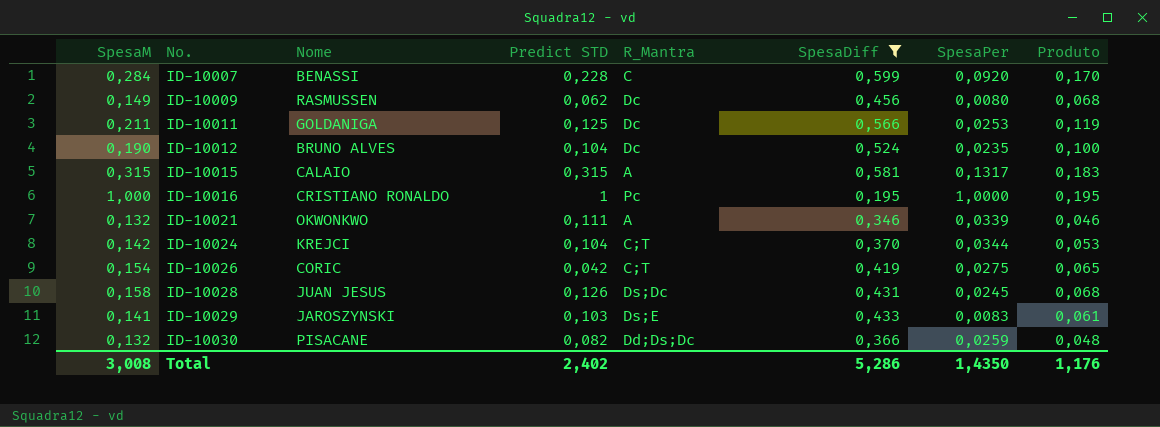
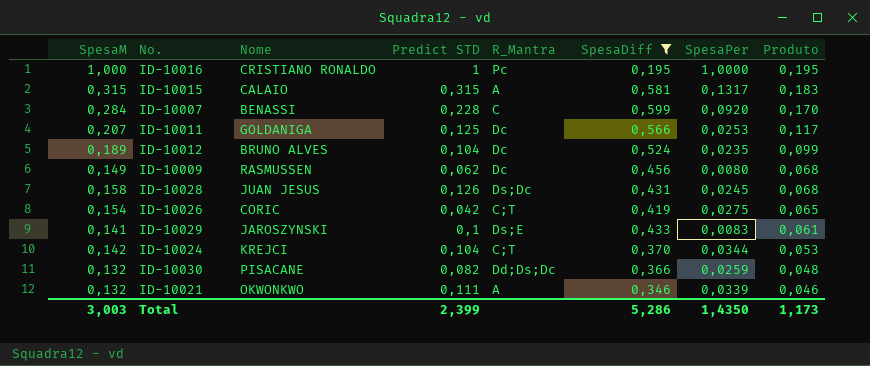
row order: No. ascending -> Produto descending
ID-10011 | SpesaM: 0,211 -> 0,207
ID-10011 | Produto: 0,119 -> 0,117
ID-10012 | SpesaM: 0,190 -> 0,189
ID-10012 | Produto: 0,100 -> 0,099
ID-10029 | Predict STD: 0,103 -> 0,1
Total | SpesaM: 3,008 -> 3,003
Total | Predict STD: 2,402 -> 2,399
Total | Produto: 1,176 -> 1,173

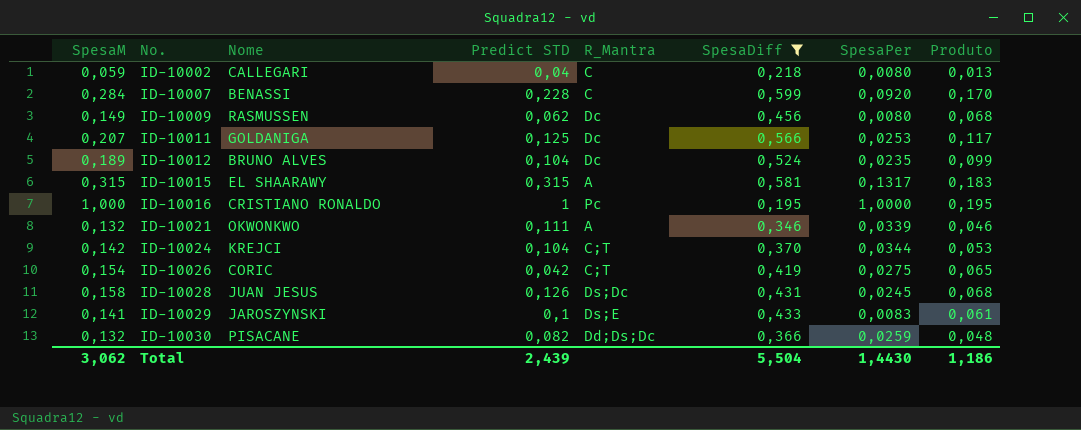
row order: Produto descending -> No. ascending
row ID-10002: none -> 0,059 | CALLEGARI | 0,04 | C | 0,218 | 0,0080 | 0,013
ID-10015 | Nome: CALAIO -> EL SHAARAWY
Total | SpesaM: 3,003 -> 3,062
Total | Predict STD: 2,399 -> 2,439
Total | SpesaDiff: 5,286 -> 5,504
Total | SpesaPer: 1,4350 -> 1,4430
Total | Produto: 1,173 -> 1,186

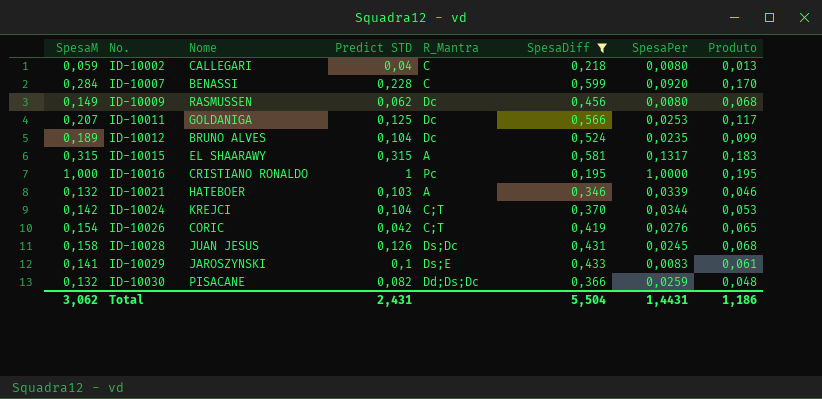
ID-10021 | Nome: OKWONKWO -> HATEBOER
ID-10021 | Predict STD: 0,111 -> 0,103
ID-10026 | SpesaPer: 0,0275 -> 0,0276
Total | Predict STD: 2,439 -> 2,431
Total | SpesaPer: 1,4430 -> 1,4431

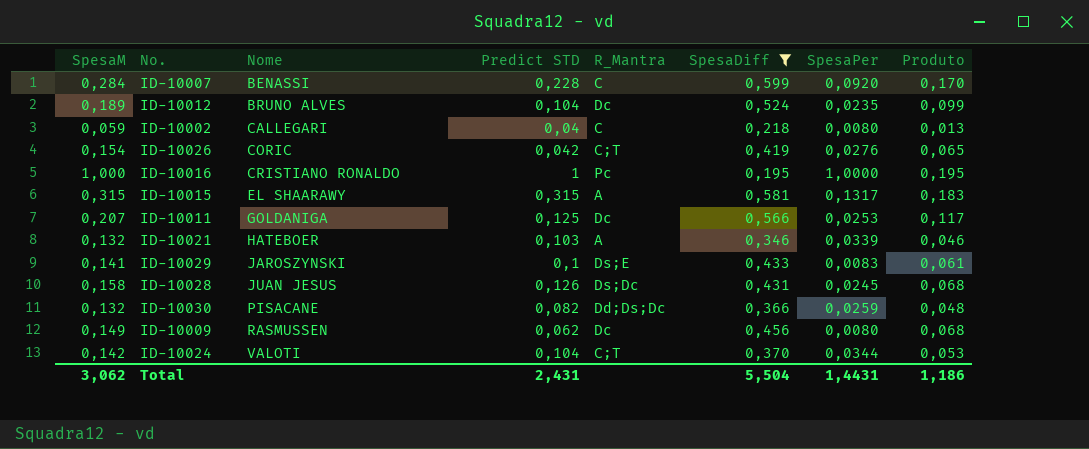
row order: No. ascending -> Nome ascending
ID-10024 | Nome: KREJCI -> VALOTI

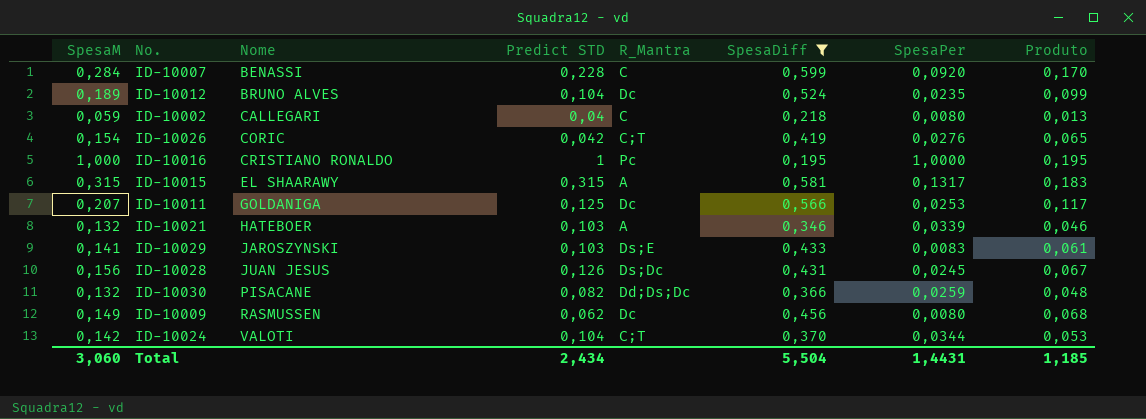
ID-10029 | Predict STD: 0,1 -> 0,103
ID-10028 | SpesaM: 0,158 -> 0,156
ID-10028 | Produto: 0,068 -> 0,067
Total | SpesaM: 3,062 -> 3,060
Total | Predict STD: 2,431 -> 2,434
Total | Produto: 1,186 -> 1,185

